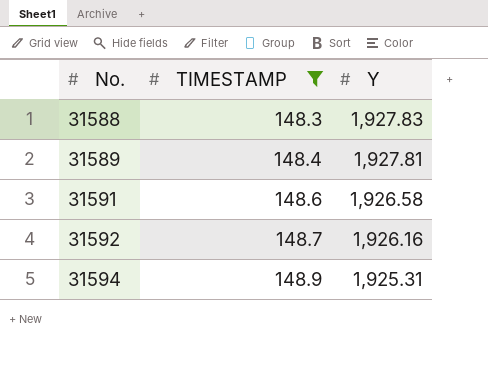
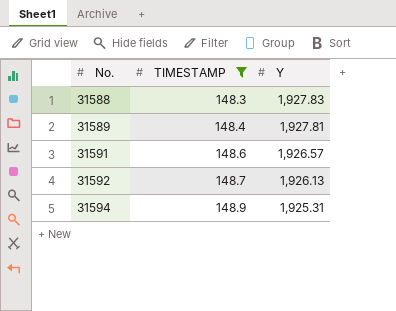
31591 | Y: 1,926.58 -> 1,926.57
31592 | Y: 1,926.16 -> 1,926.13

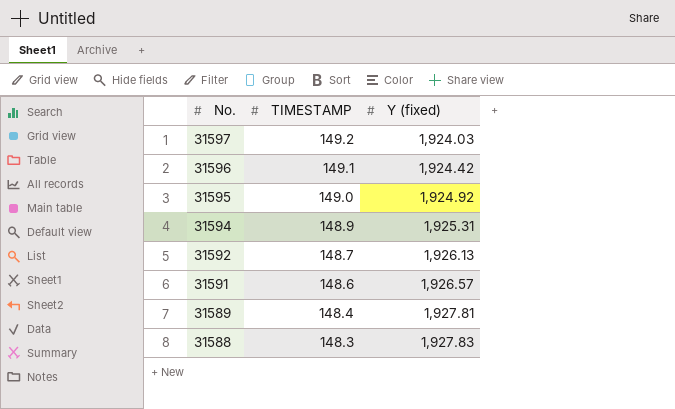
filter: TIMESTAMP <= 148.9 -> none
row order: No. ascending -> No. descending
column name: Y -> Y (fixed)

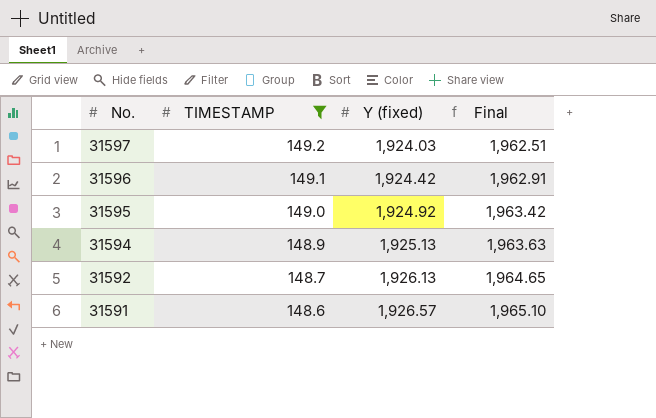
filter: none -> TIMESTAMP >= 148.6
column Final | formula: none -> [Y (fixed)] * 1.02
31594 | Y (fixed): 1,925.31 -> 1,925.13

